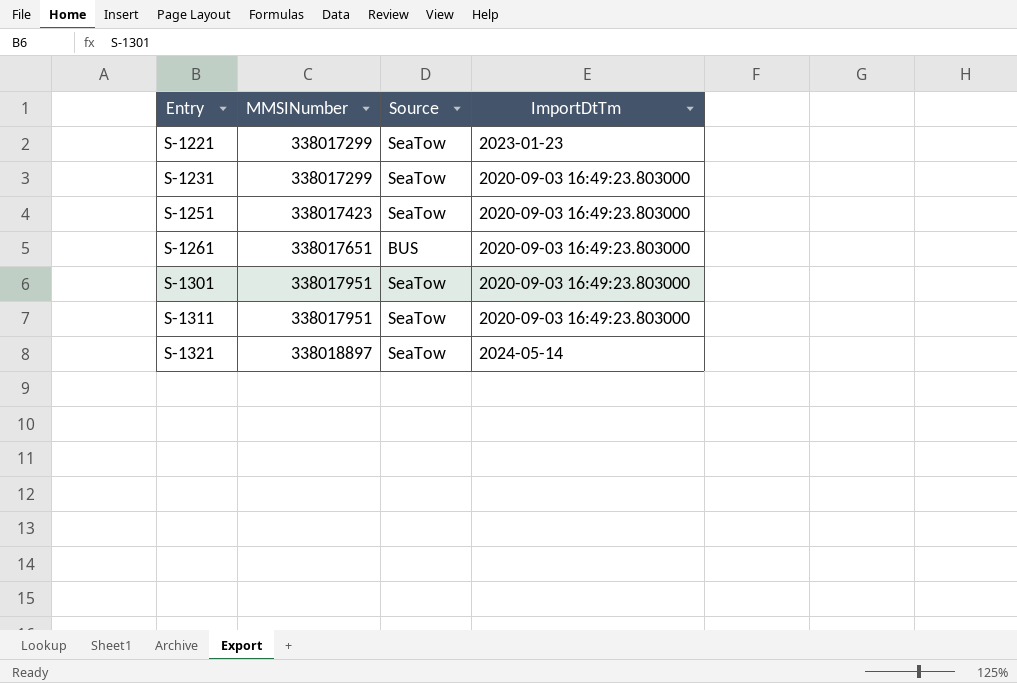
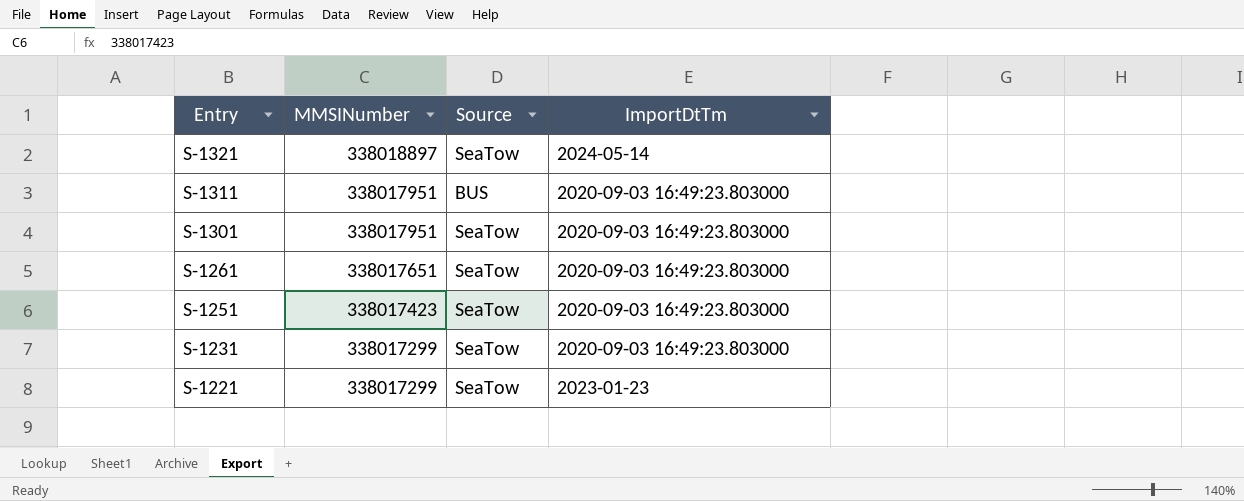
row order: Entry ascending -> Entry descending
S-1311 | Source: SeaTow -> BUS
S-1261 | Source: BUS -> SeaTow

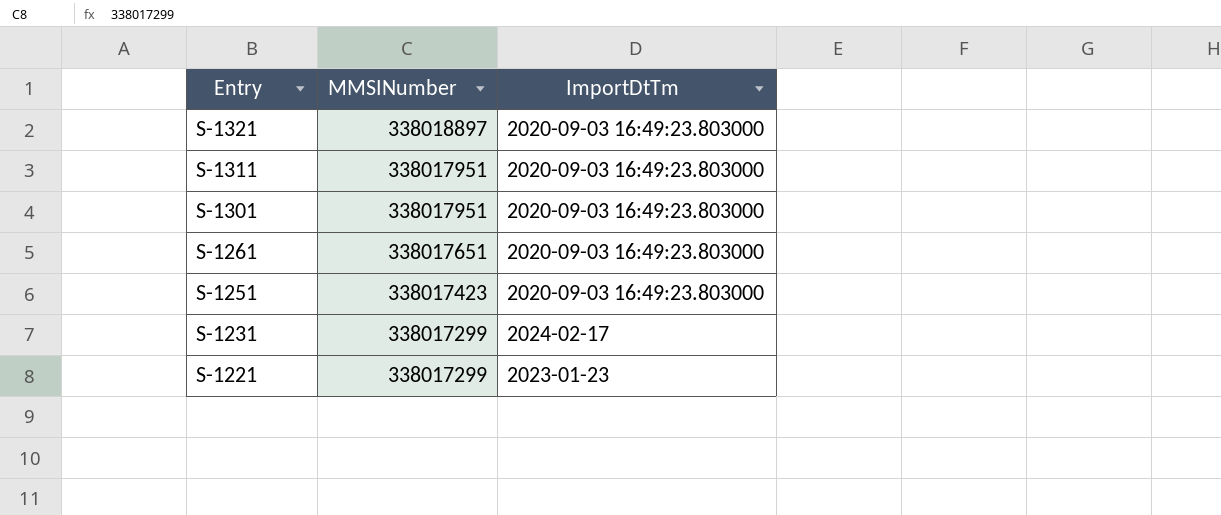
column Source | position: 3 -> none
S-1321 | ImportDtTm: 2024-05-14 -> 2020-09-03 16:49:23.803000
S-1231 | ImportDtTm: 2020-09-03 16:49:23.803000 -> 2024-02-17

